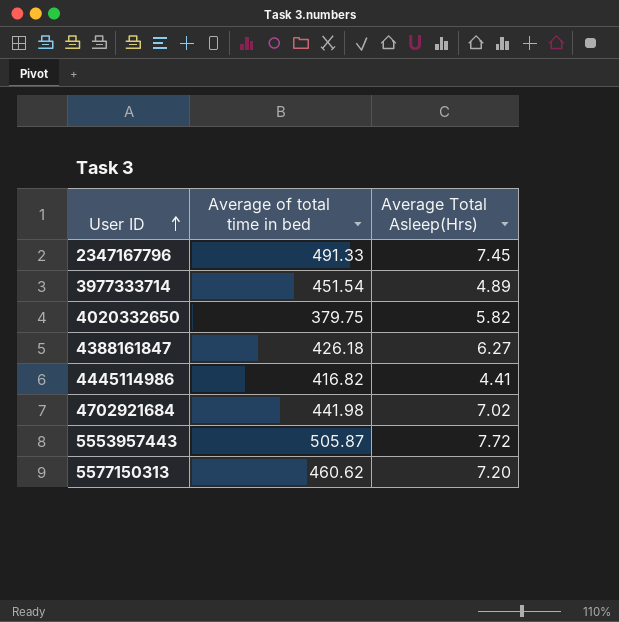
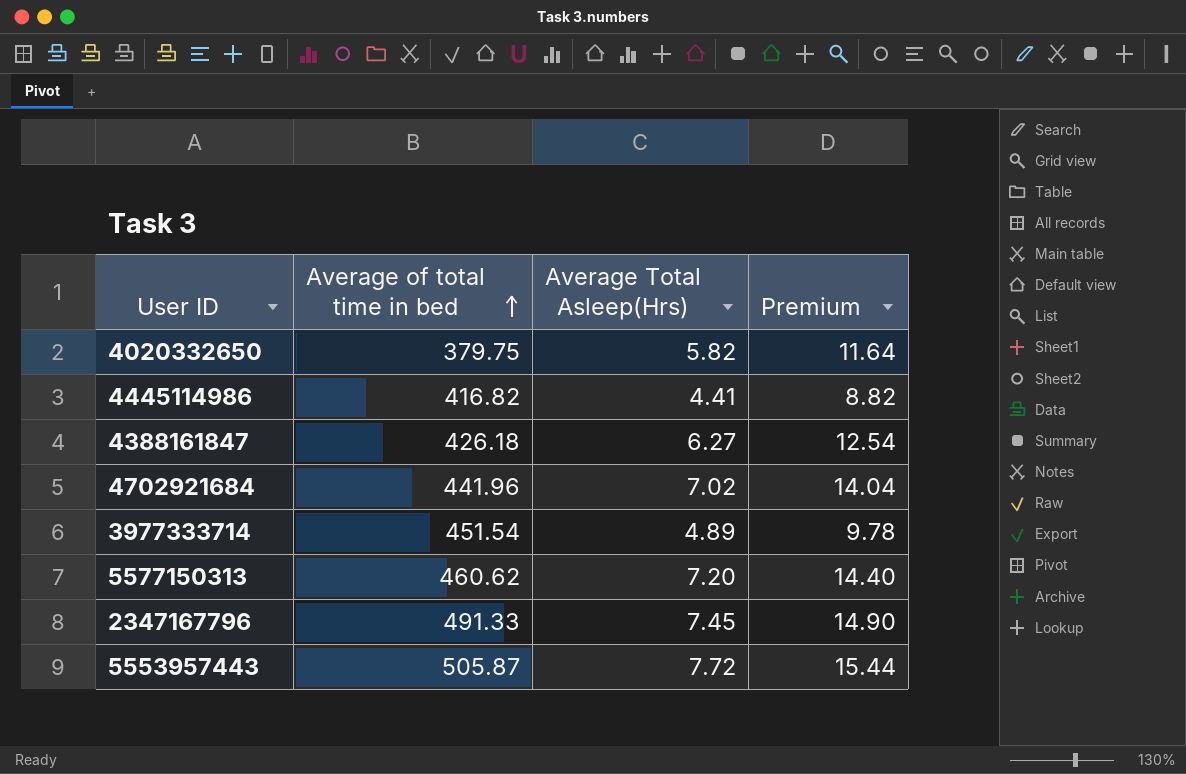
row order: User ID ascending -> Average of total time in bed ascending
column Premium | formula: none -> [Average Total Asleep(Hrs)] * 2
4702921684 | Average of total time in bed: 441.98 -> 441.96

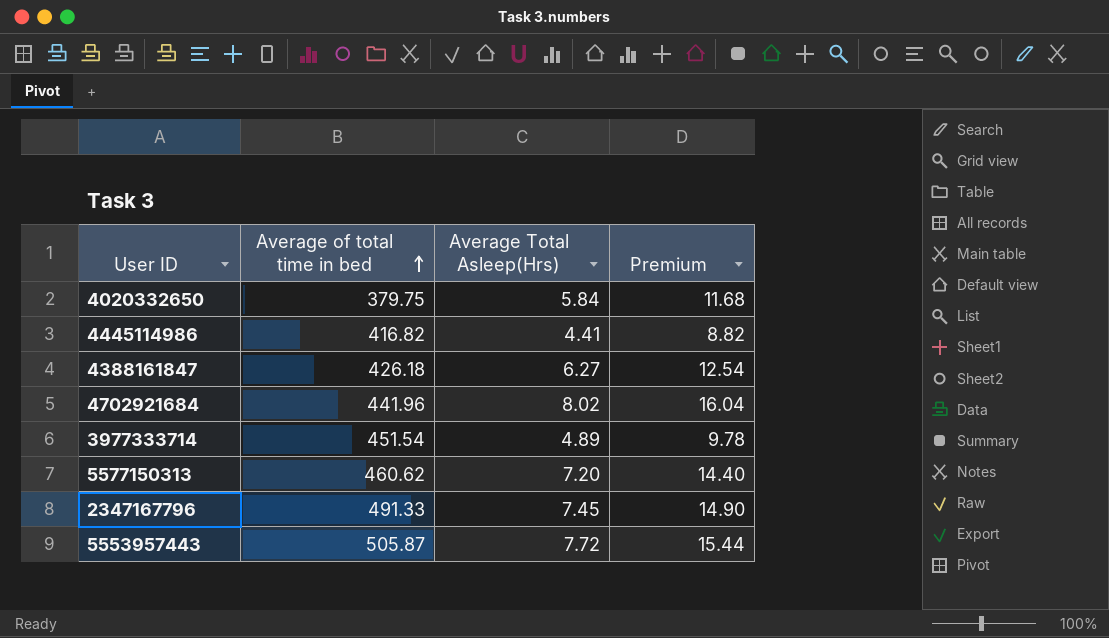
4020332650 | Average Total Asleep(Hrs): 5.82 -> 5.84
4020332650 | Premium: 11.64 -> 11.68
4702921684 | Average Total Asleep(Hrs): 7.02 -> 8.02
4702921684 | Premium: 14.04 -> 16.04

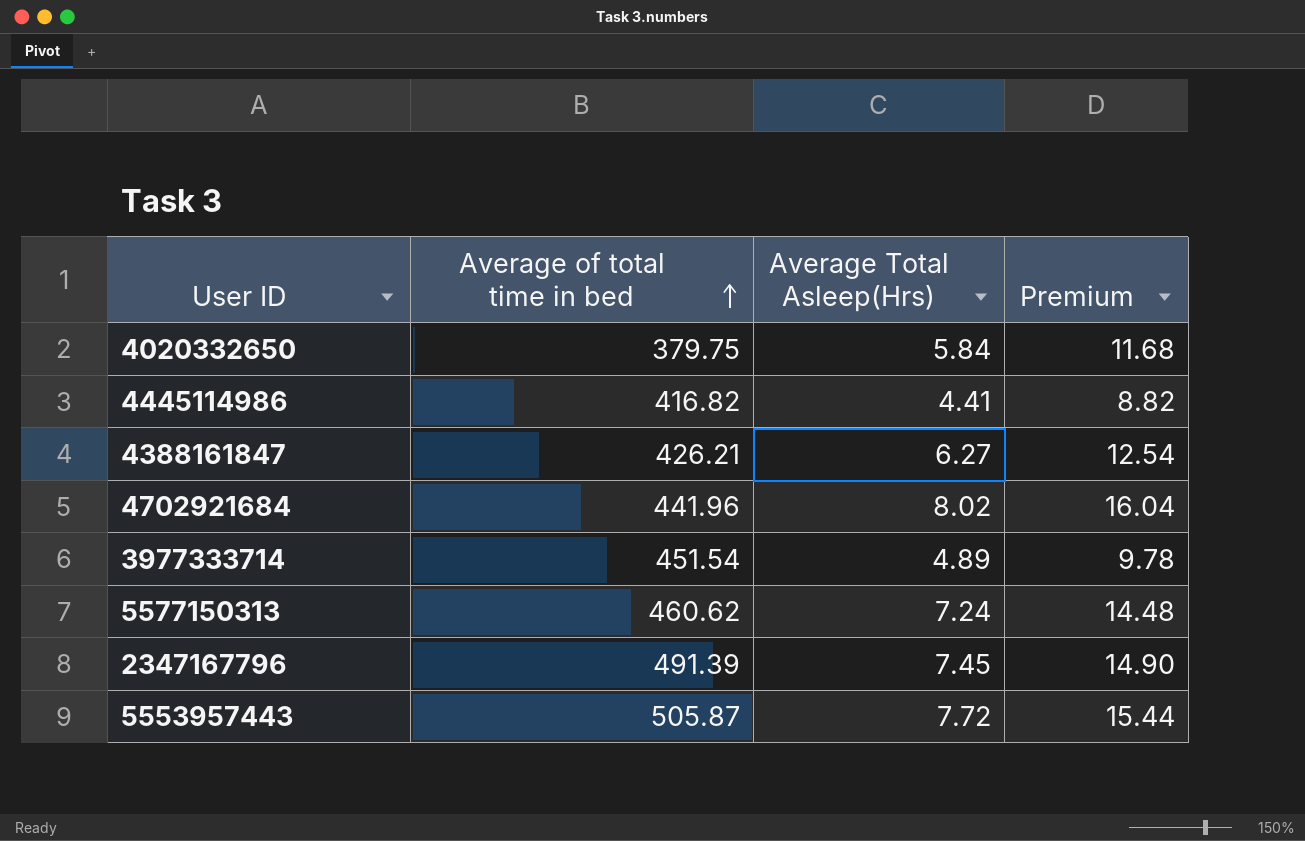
4388161847 | Average of total time in bed: 426.18 -> 426.21
5577150313 | Average Total Asleep(Hrs): 7.20 -> 7.24
5577150313 | Premium: 14.40 -> 14.48
2347167796 | Average of total time in bed: 491.33 -> 491.39

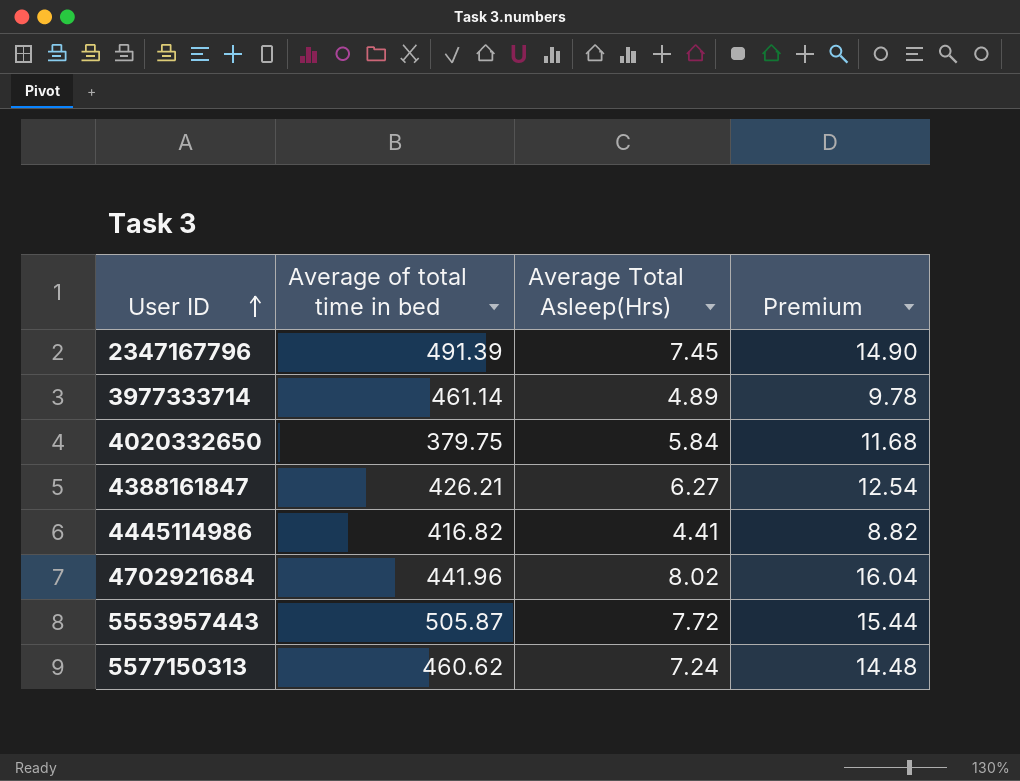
row order: Average of total time in bed ascending -> User ID ascending
3977333714 | Average of total time in bed: 451.54 -> 461.14

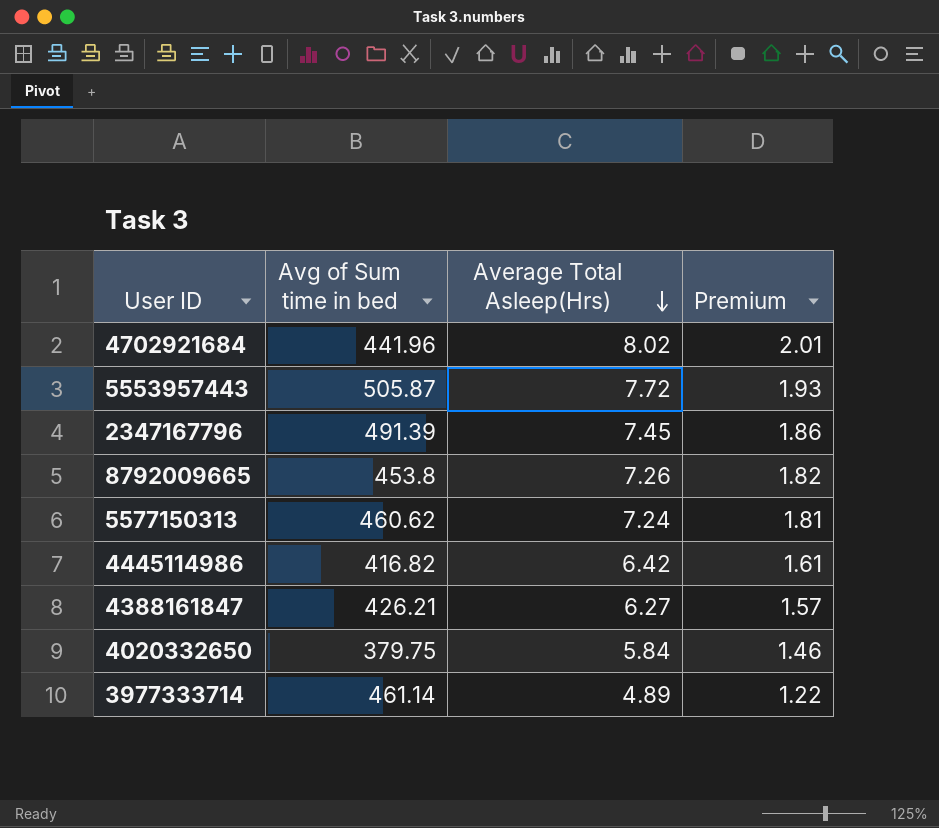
row order: User ID ascending -> Average Total Asleep(Hrs) descending
column name: Average of total time in bed -> Avg of Sum time in bed
column Premium | formula: [Average Total Asleep(Hrs)] * 2 -> [Average Total Asleep(Hrs)] * 0.25
row 8792009665: none -> 453.8 | 7.26 | 1.82
4445114986 | Average Total Asleep(Hrs): 4.41 -> 6.42

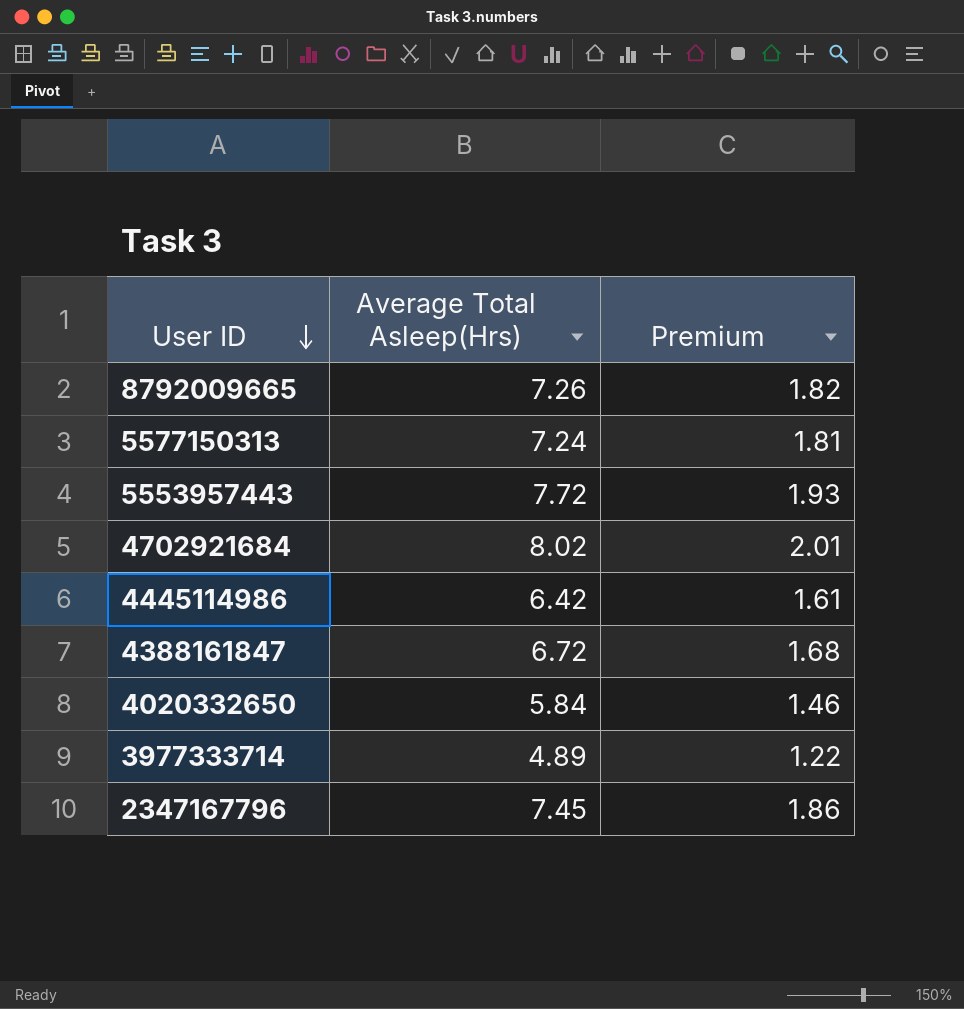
row order: Average Total Asleep(Hrs) descending -> User ID descending
column Avg of Sum time in bed | position: 2 -> none
4388161847 | Average Total Asleep(Hrs): 6.27 -> 6.72
4388161847 | Premium: 1.57 -> 1.68

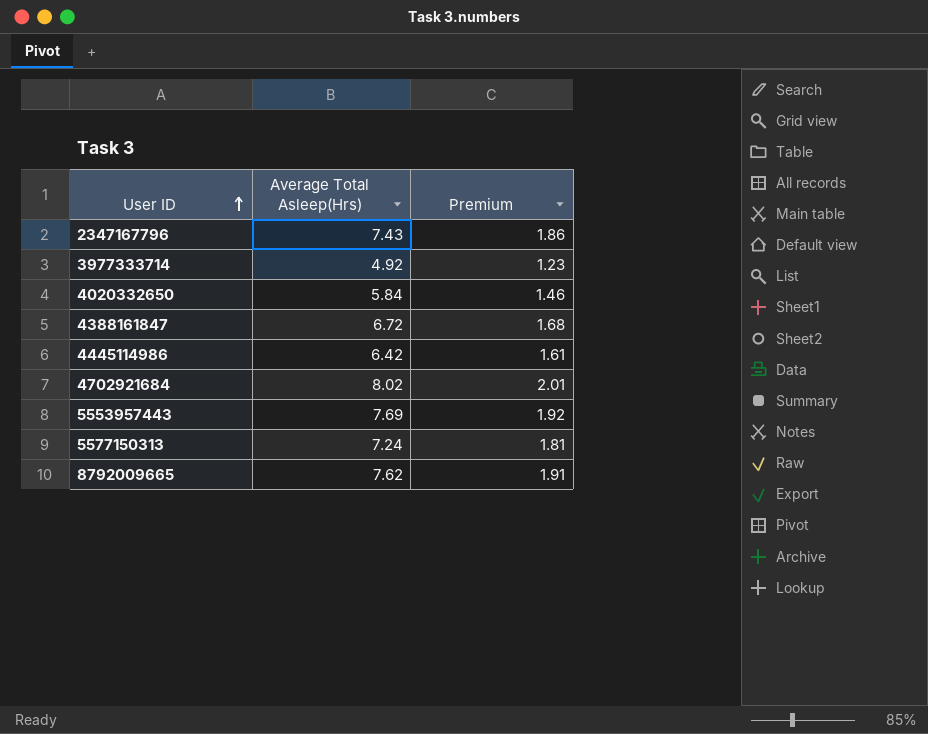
row order: User ID descending -> User ID ascending
2347167796 | Average Total Asleep(Hrs): 7.45 -> 7.43
3977333714 | Average Total Asleep(Hrs): 4.89 -> 4.92
3977333714 | Premium: 1.22 -> 1.23
5553957443 | Average Total Asleep(Hrs): 7.72 -> 7.69
5553957443 | Premium: 1.93 -> 1.92
8792009665 | Average Total Asleep(Hrs): 7.26 -> 7.62
8792009665 | Premium: 1.82 -> 1.91

